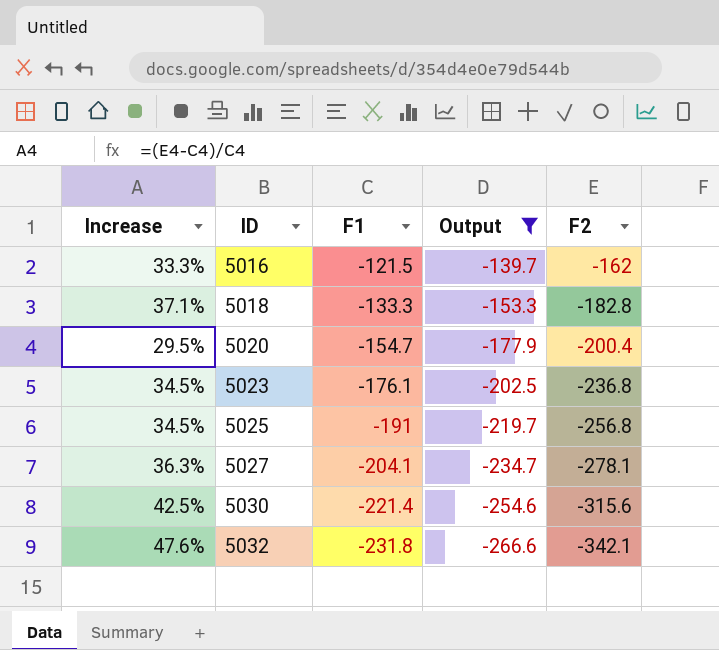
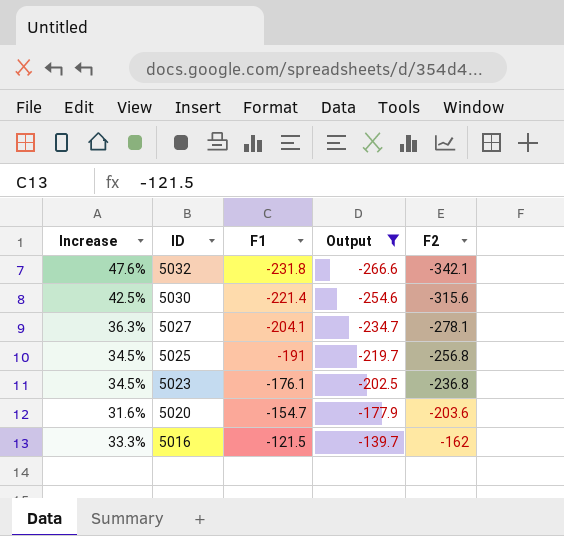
row order: ID ascending -> ID descending
row 5018: 37.1% | -133.3 | -153.3 | -182.8 -> none
5020 | Increase: 29.5% -> 31.6%
5020 | F2: -200.4 -> -203.6

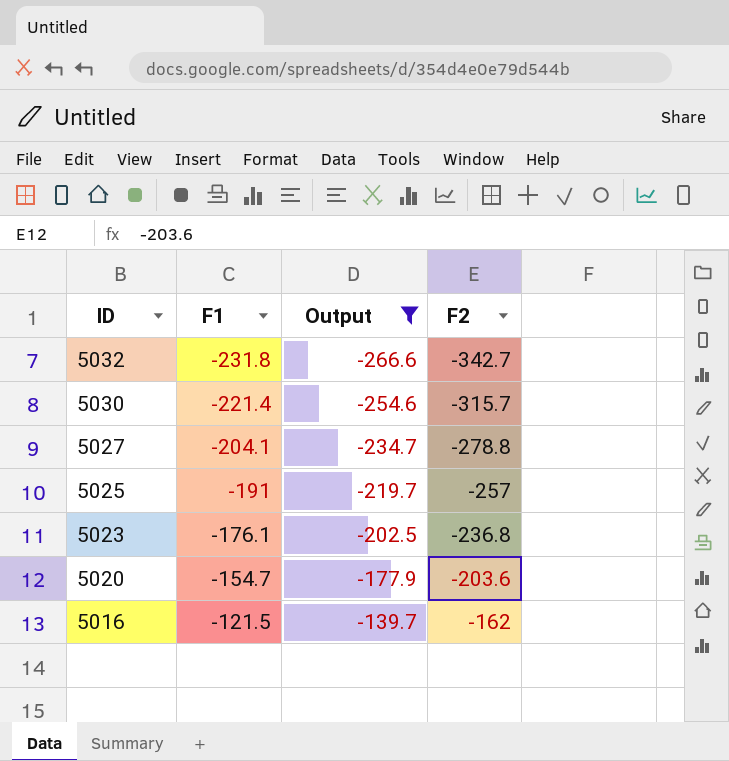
column Increase | formula: ([F2] - [F1]) / [F1] -> none
5032 | F2: -342.1 -> -342.7
5030 | F2: -315.6 -> -315.7
5027 | F2: -278.1 -> -278.8
5025 | F2: -256.8 -> -257

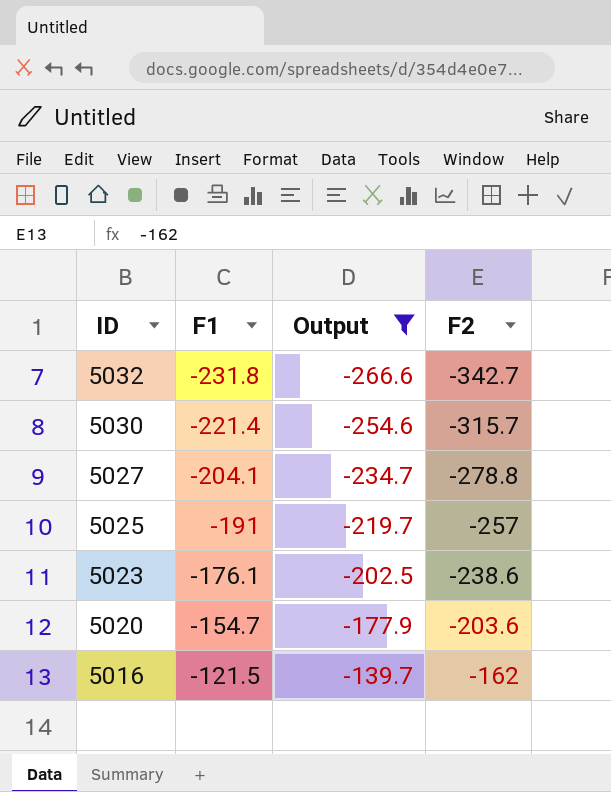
5023 | F2: -236.8 -> -238.6

